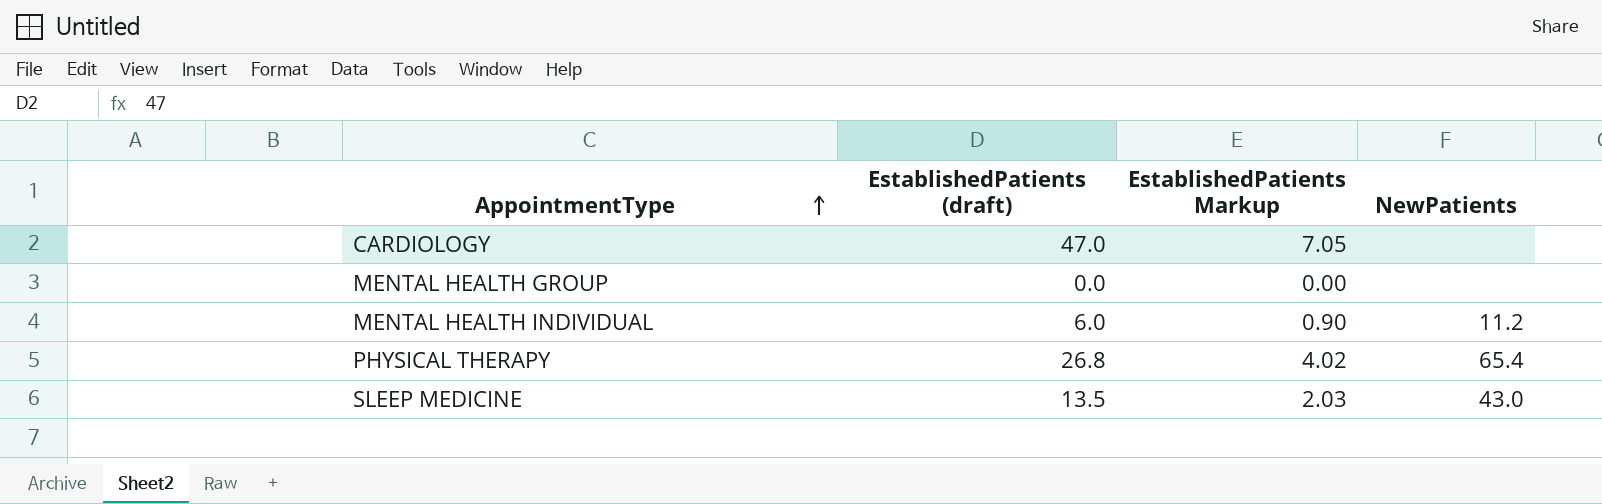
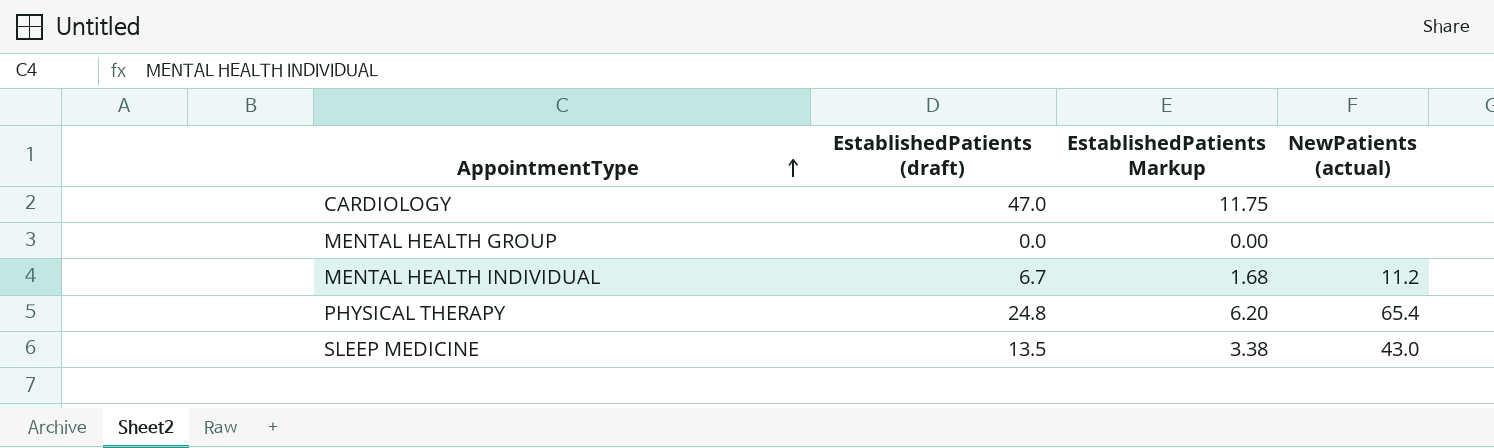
column EstablishedPatients Markup | formula: [EstablishedPatients (draft)] * 0.15 -> [EstablishedPatients (draft)] * 0.25
column name: NewPatients -> NewPatients (actual)
MENTAL HEALTH INDIVIDUAL | EstablishedPatients (draft): 6.0 -> 6.7
PHYSICAL THERAPY | EstablishedPatients (draft): 26.8 -> 24.8

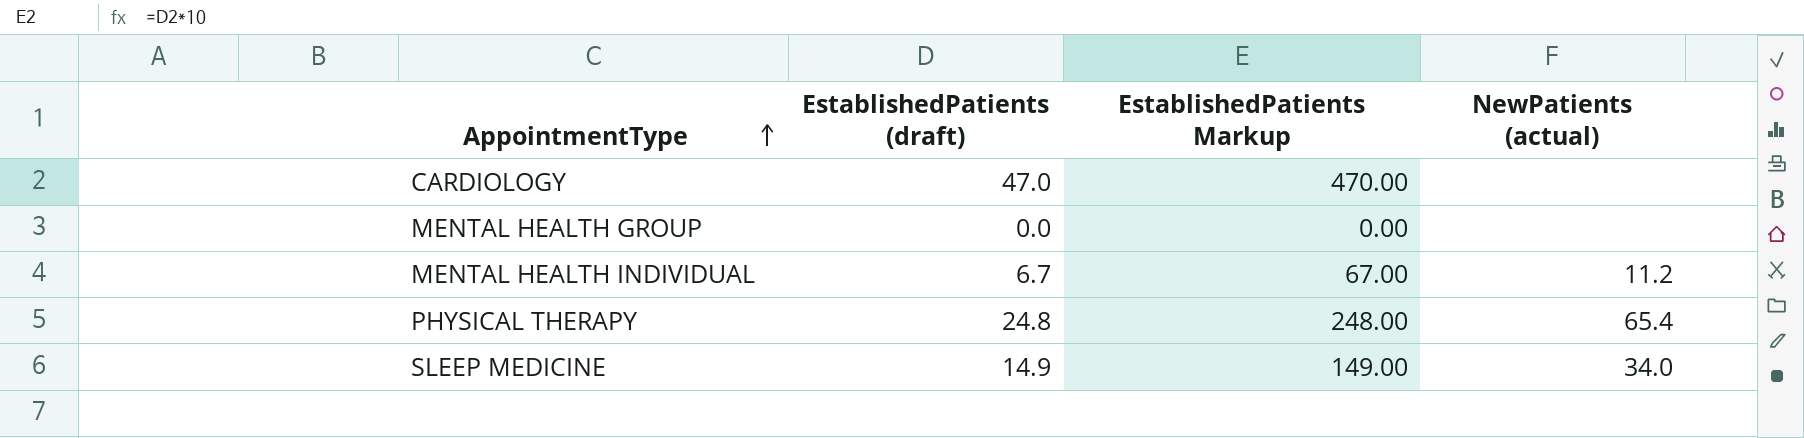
column EstablishedPatients Markup | formula: [EstablishedPatients (draft)] * 0.25 -> [EstablishedPatients (draft)] * 10
SLEEP MEDICINE | EstablishedPatients (draft): 13.5 -> 14.9
SLEEP MEDICINE | NewPatients (actual): 43.0 -> 34.0

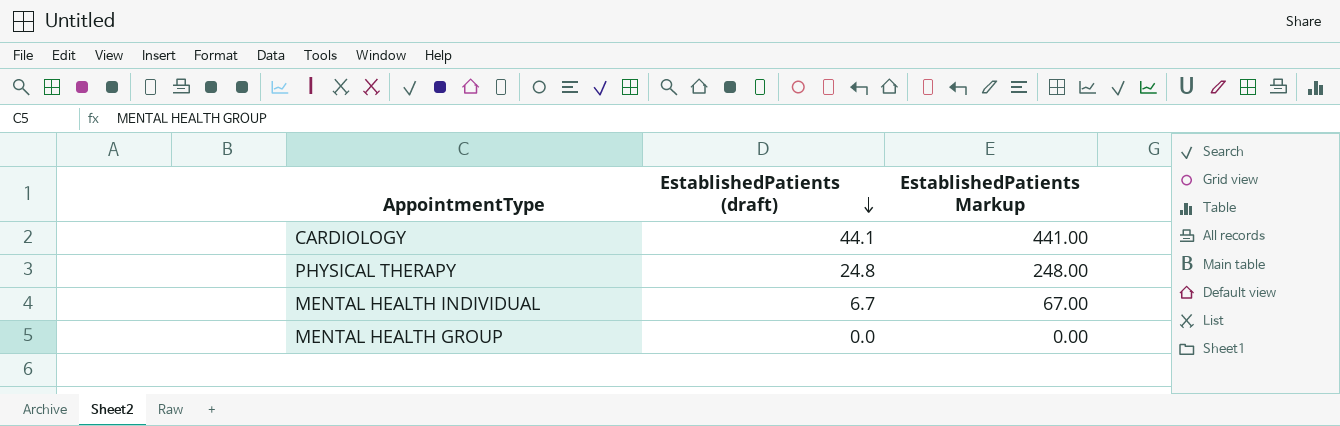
row order: AppointmentType ascending -> EstablishedPatients (draft) descending
column NewPatients (actual) | position: 4 -> none
row SLEEP MEDICINE: 14.9 | 149.00 | 34.0 -> none
CARDIOLOGY | EstablishedPatients (draft): 47.0 -> 44.1
CARDIOLOGY | EstablishedPatients Markup: 470.00 -> 441.00

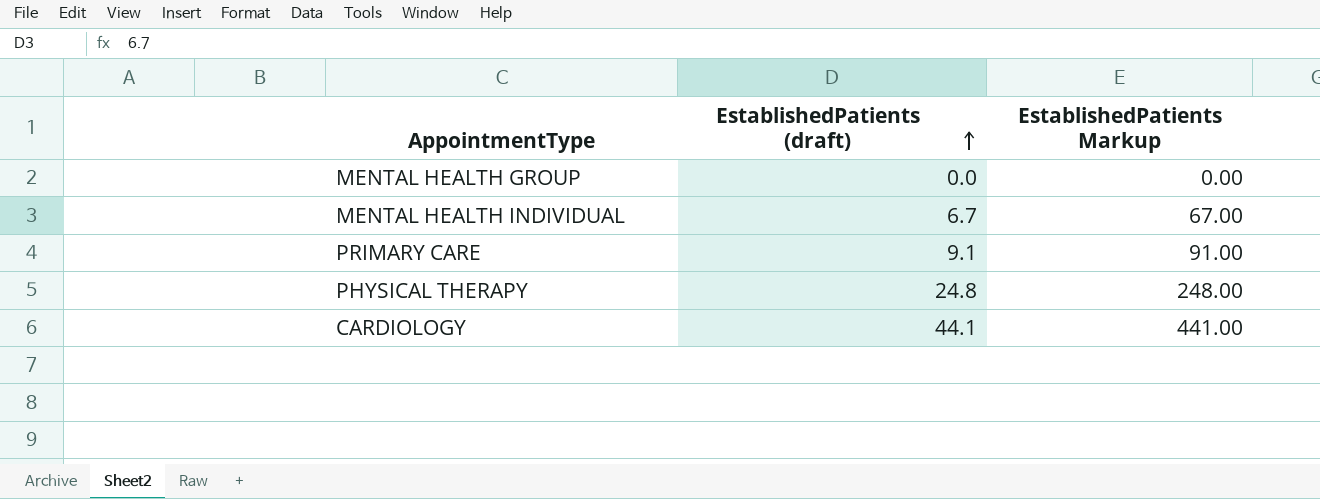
row order: EstablishedPatients (draft) descending -> EstablishedPatients (draft) ascending
row PRIMARY CARE: none -> 9.1 | 91.00

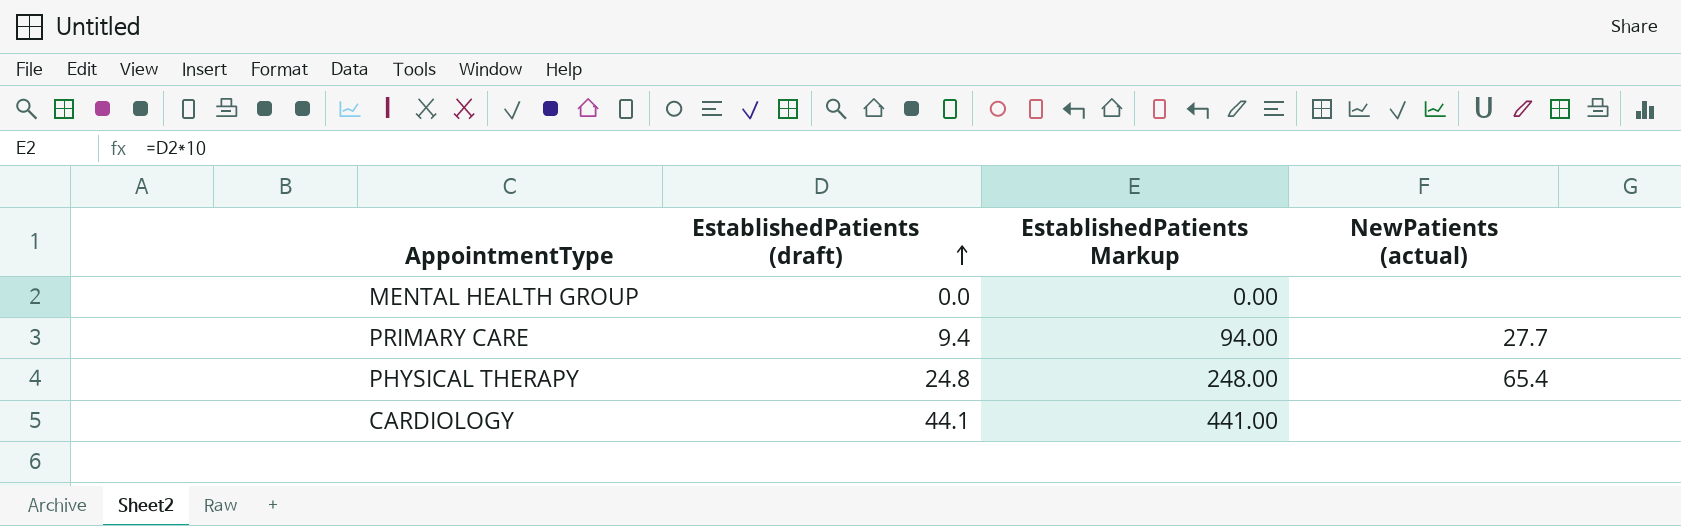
column NewPatients (actual) | position: none -> 4
row MENTAL HEALTH INDIVIDUAL: 6.7 | 67.00 -> none
PRIMARY CARE | EstablishedPatients (draft): 9.1 -> 9.4
PRIMARY CARE | EstablishedPatients Markup: 91.00 -> 94.00

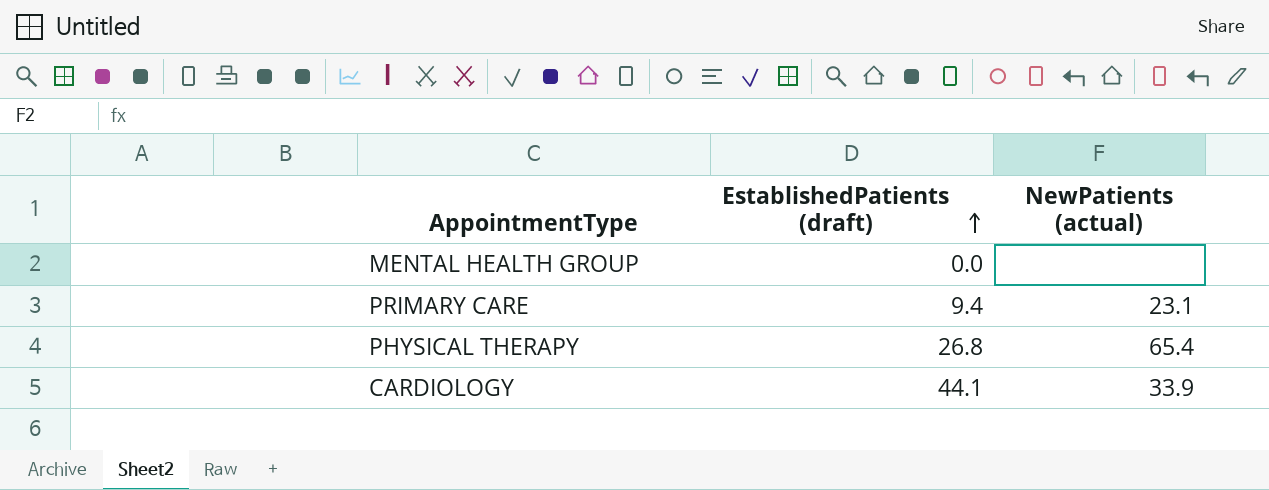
column EstablishedPatients Markup | formula: [EstablishedPatients (draft)] * 10 -> none
PRIMARY CARE | NewPatients (actual): 27.7 -> 23.1
PHYSICAL THERAPY | EstablishedPatients (draft): 24.8 -> 26.8
CARDIOLOGY | NewPatients (actual): none -> 33.9

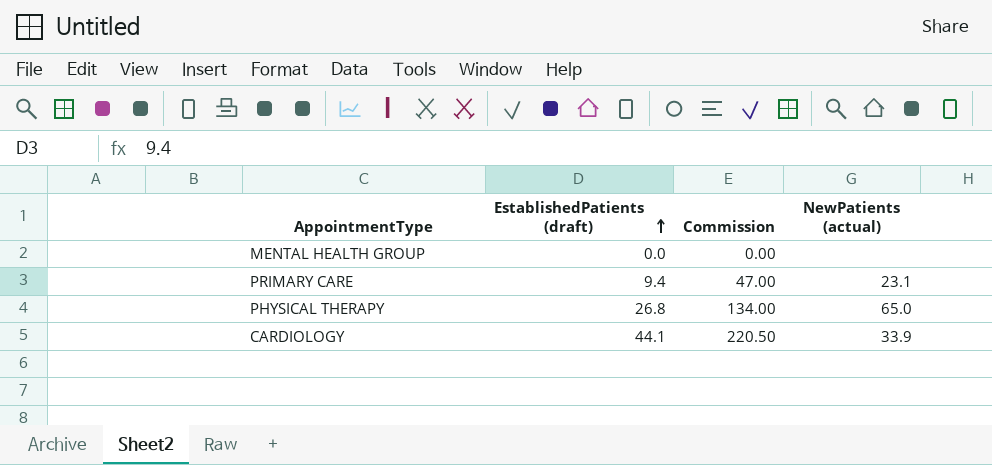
column Commission | formula: none -> [EstablishedPatients (draft)] * 5
PHYSICAL THERAPY | NewPatients (actual): 65.4 -> 65.0

